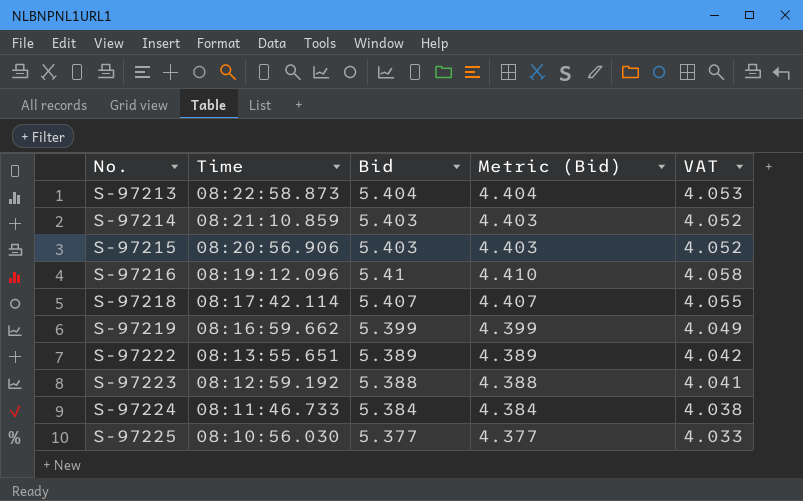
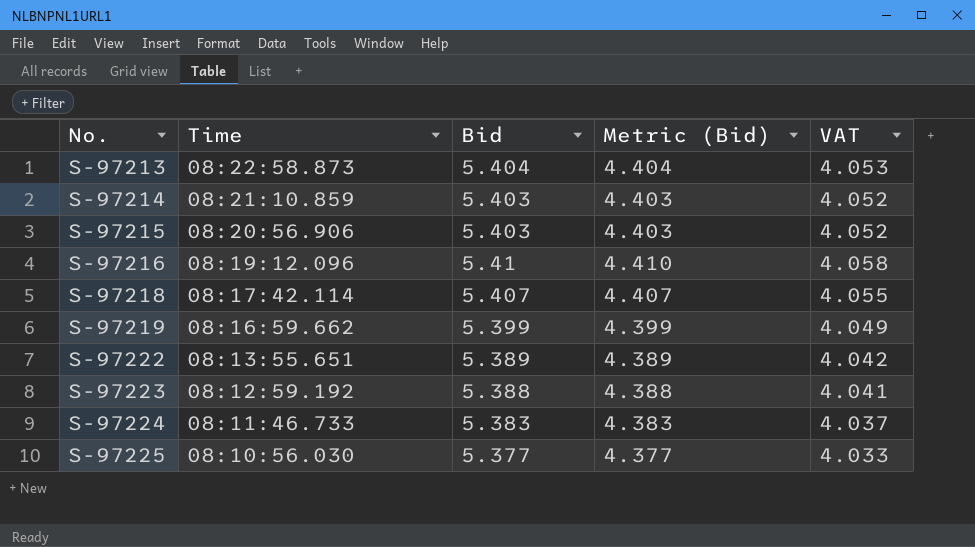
S-97224 | Bid: 5.384 -> 5.383
S-97224 | Metric (Bid): 4.384 -> 4.383
S-97224 | VAT: 4.038 -> 4.037

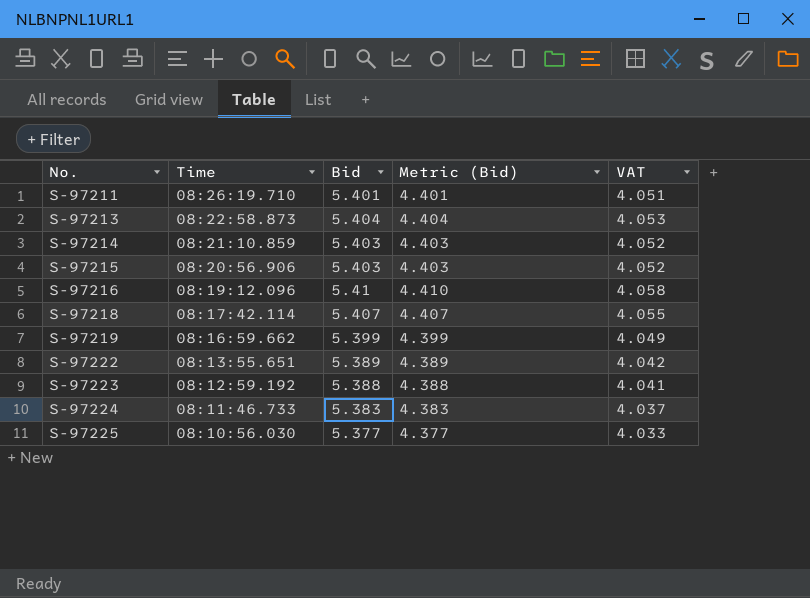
row S-97211: none -> 08:26:19.710 | 5.401 | 4.401 | 4.051

